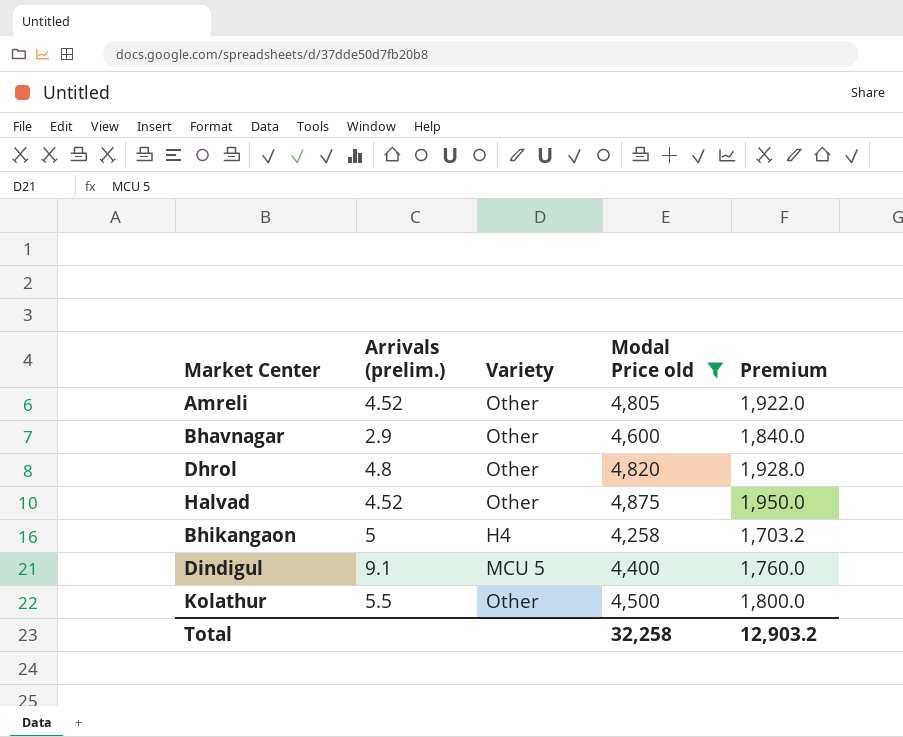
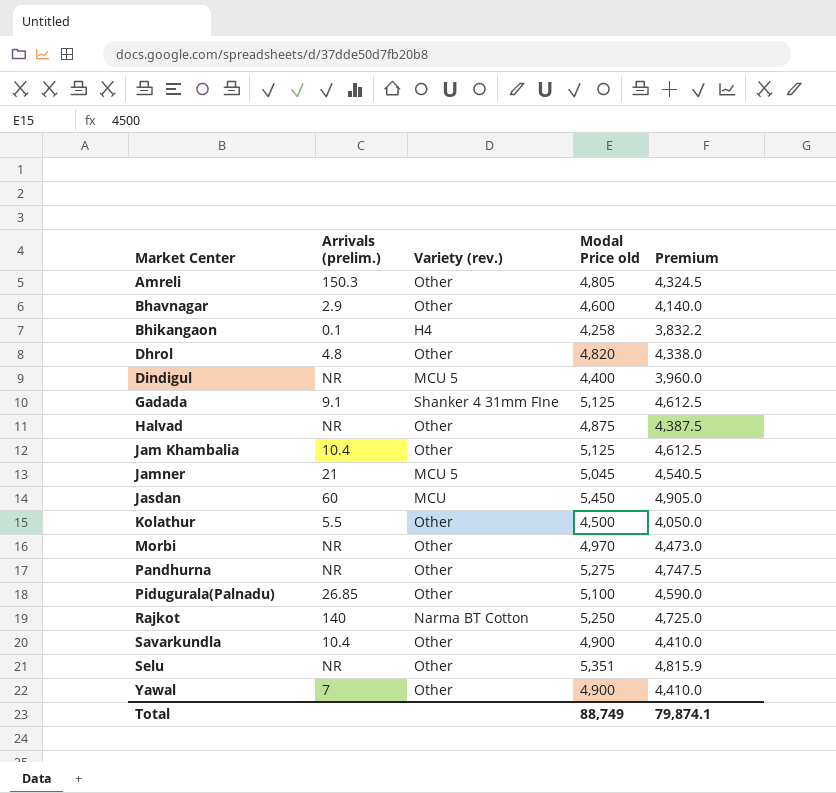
filter: Modal Price old <= 4,875 -> none
row order: none -> Market Center ascending
column name: Variety -> Variety (rev.)
column Premium | formula: [Modal Price old] * 0.4 -> [Modal Price old] * 0.9
Amreli | Arrivals (prelim.): 4.52 -> 150.3
Bhikangaon | Arrivals (prelim.): 5 -> 0.1
Dindigul | Arrivals (prelim.): 9.1 -> NR
Halvad | Arrivals (prelim.): 4.52 -> NR
Total | Modal Price old: 32,258 -> 88,749
Total | Premium: 12,903.2 -> 79,874.1

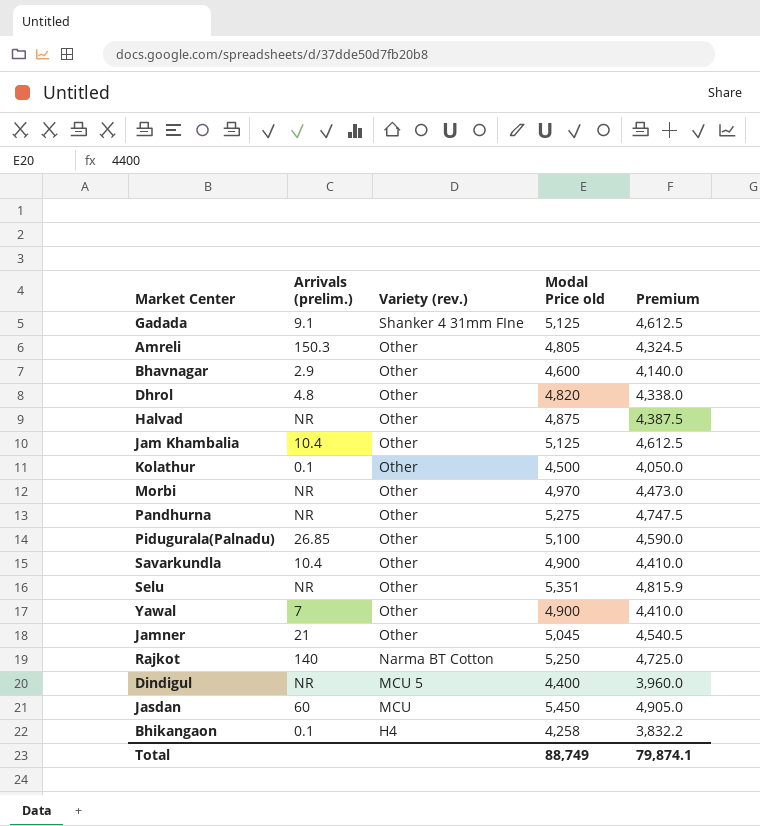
row order: Market Center ascending -> Variety (rev.) descending
Kolathur | Arrivals (prelim.): 5.5 -> 0.1
Jamner | Variety (rev.): MCU 5 -> Other

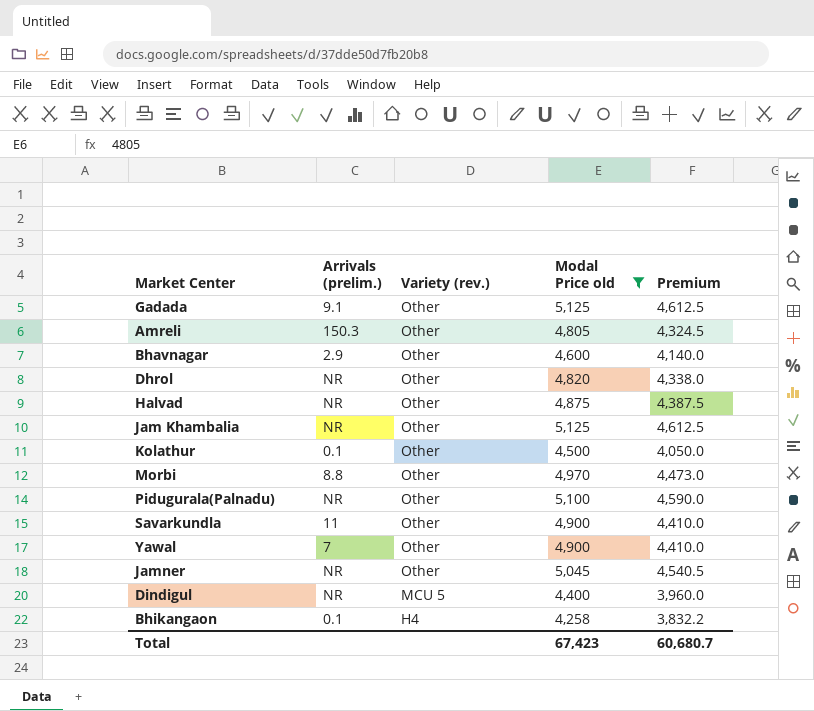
filter: none -> Modal Price old <= 5,125
Gadada | Variety (rev.): Shanker 4 31mm FIne -> Other
Dhrol | Arrivals (prelim.): 4.8 -> NR
Jam Khambalia | Arrivals (prelim.): 10.4 -> NR
Morbi | Arrivals (prelim.): NR -> 8.8
Pidugurala(Palnadu) | Arrivals (prelim.): 26.85 -> NR
Savarkundla | Arrivals (prelim.): 10.4 -> 11
Jamner | Arrivals (prelim.): 21 -> NR
Total | Modal Price old: 88,749 -> 67,423
Total | Premium: 79,874.1 -> 60,680.7

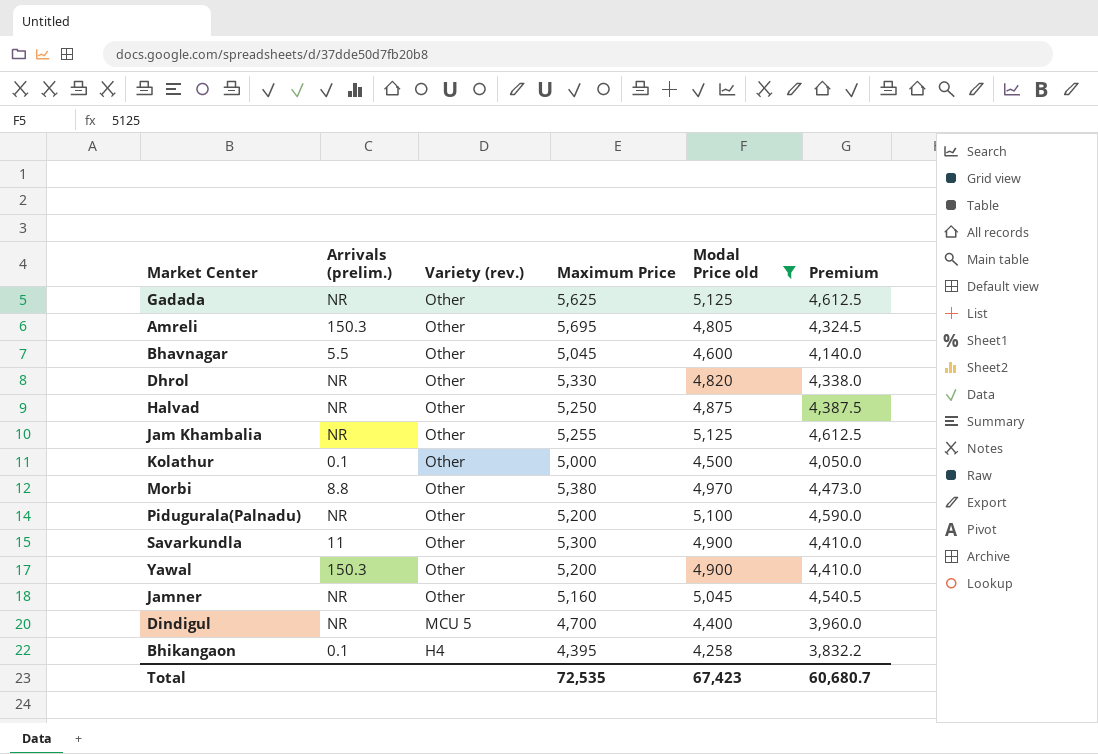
column Maximum Price | position: none -> 4
Gadada | Arrivals (prelim.): 9.1 -> NR
Bhavnagar | Arrivals (prelim.): 2.9 -> 5.5
Yawal | Arrivals (prelim.): 7 -> 150.3

